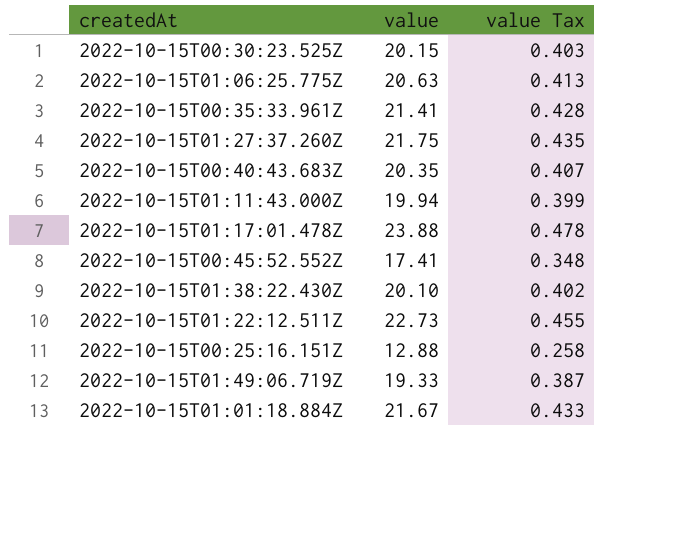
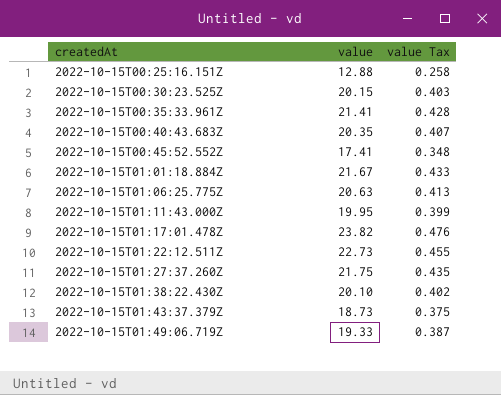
row order: none -> createdAt ascending
2022-10-15T01:11:43.000Z | value: 19.94 -> 19.95
2022-10-15T01:17:01.478Z | value: 23.88 -> 23.82
2022-10-15T01:17:01.478Z | value Tax: 0.478 -> 0.476
row 2022-10-15T01:43:37.379Z: none -> 18.73 | 0.375

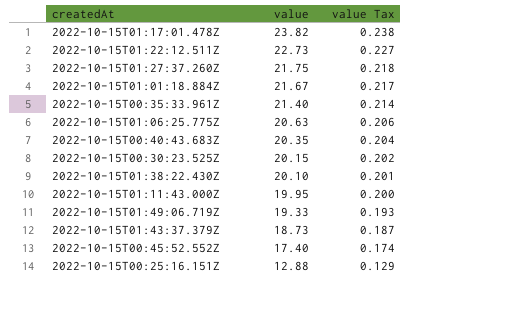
row order: createdAt ascending -> value descending
column value Tax | formula: [value] * 0.02 -> [value] * 0.01
2022-10-15T00:35:33.961Z | value: 21.41 -> 21.40
2022-10-15T00:45:52.552Z | value: 17.41 -> 17.40

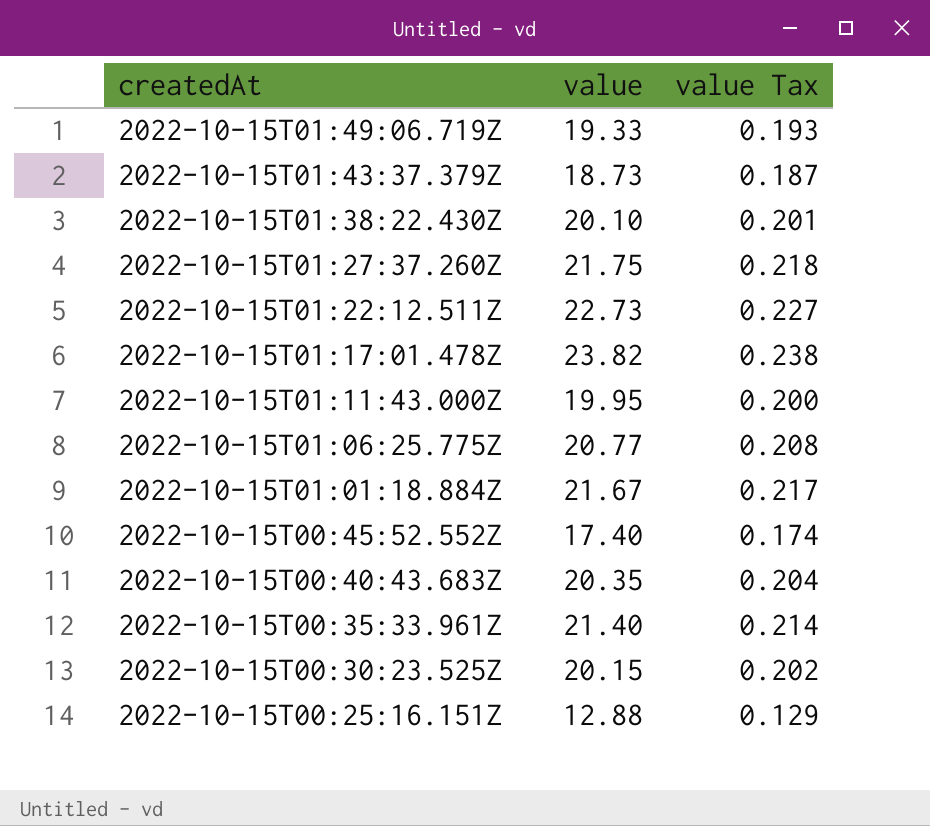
row order: value descending -> createdAt descending
2022-10-15T01:06:25.775Z | value: 20.63 -> 20.77
2022-10-15T01:06:25.775Z | value Tax: 0.206 -> 0.208

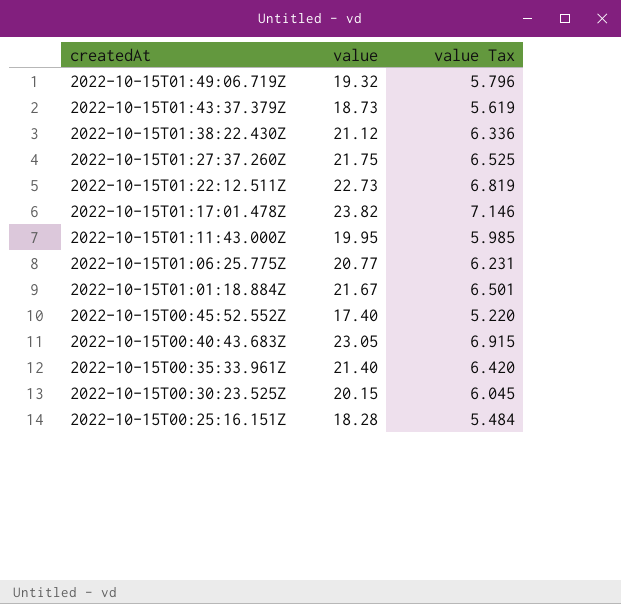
column value Tax | formula: [value] * 0.01 -> [value] * 0.3
2022-10-15T01:49:06.719Z | value: 19.33 -> 19.32
2022-10-15T01:38:22.430Z | value: 20.10 -> 21.12
2022-10-15T00:40:43.683Z | value: 20.35 -> 23.05
2022-10-15T00:25:16.151Z | value: 12.88 -> 18.28

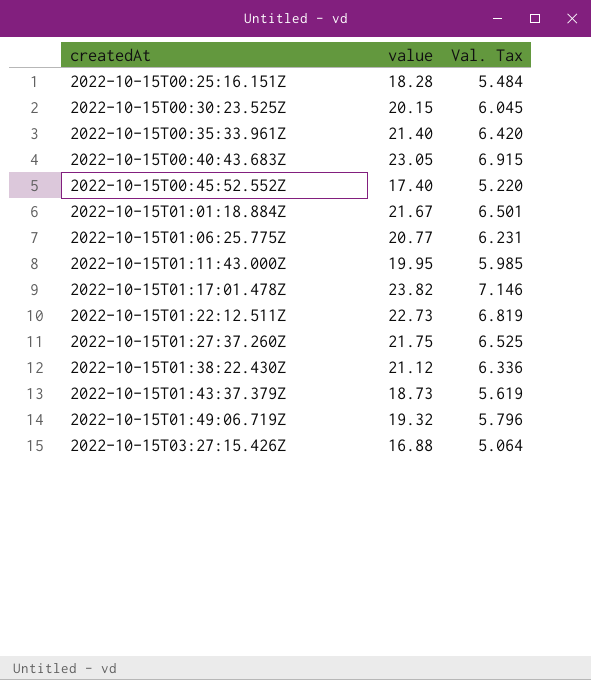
row order: createdAt descending -> createdAt ascending
column name: value Tax -> Val. Tax
row 2022-10-15T03:27:15.426Z: none -> 16.88 | 5.064

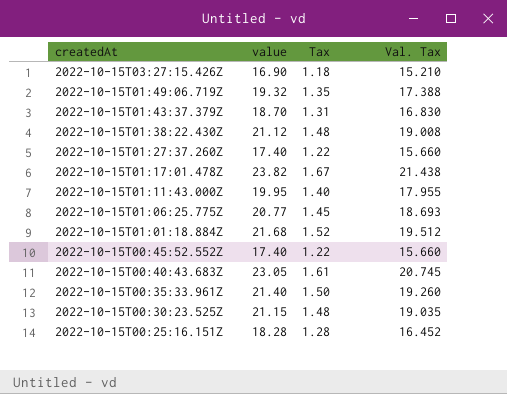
row order: createdAt ascending -> createdAt descending
column Tax | formula: none -> [value] * 0.07
column Val. Tax | formula: [value] * 0.3 -> [value] * 0.9
row 2022-10-15T01:22:12.511Z: 22.73 | 6.819 -> none
2022-10-15T03:27:15.426Z | value: 16.88 -> 16.90
2022-10-15T01:43:37.379Z | value: 18.73 -> 18.70
2022-10-15T01:27:37.260Z | value: 21.75 -> 17.40
2022-10-15T01:01:18.884Z | value: 21.67 -> 21.68
2022-10-15T00:30:23.525Z | value: 20.15 -> 21.15

